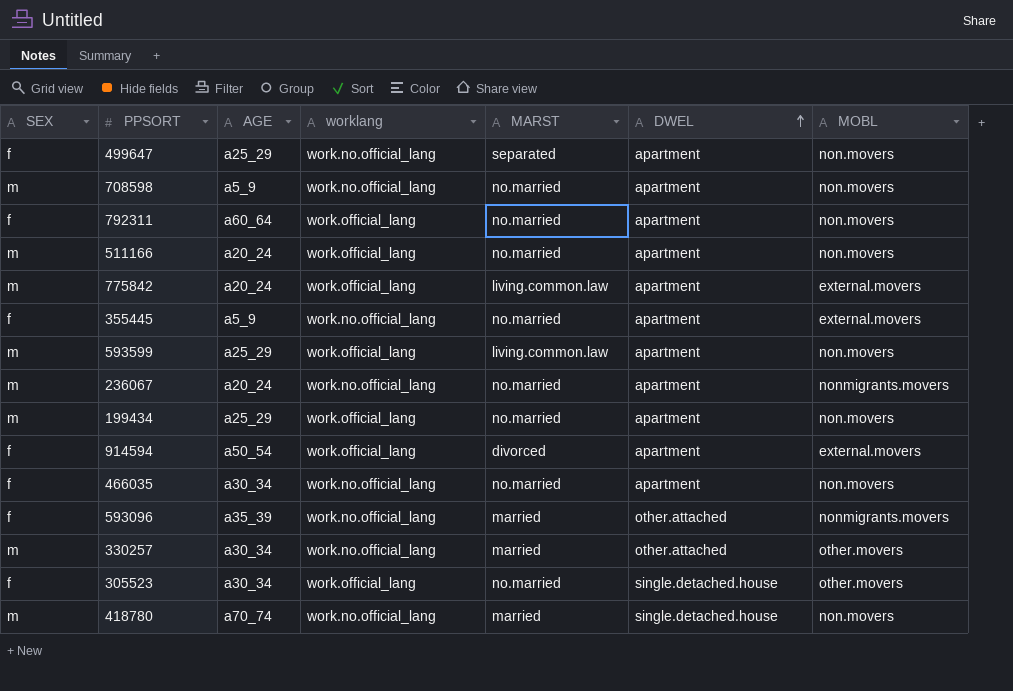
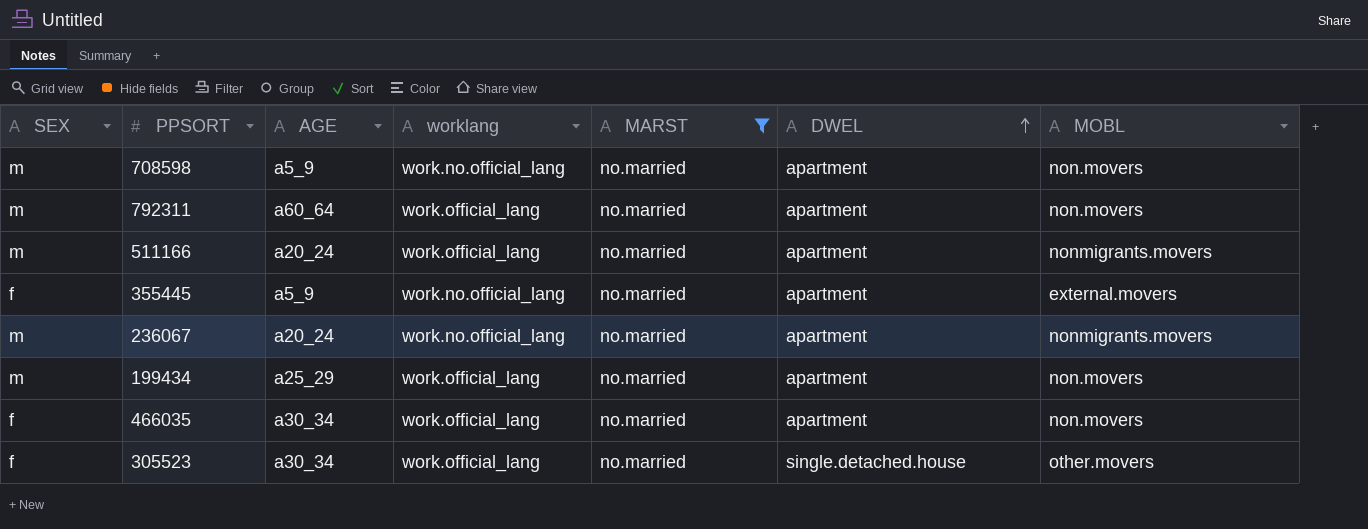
filter: none -> MARST = no.married
792311 | SEX: f -> m
511166 | MOBL: non.movers -> nonmigrants.movers
466035 | worklang: work.no.official_lang -> work.official_lang

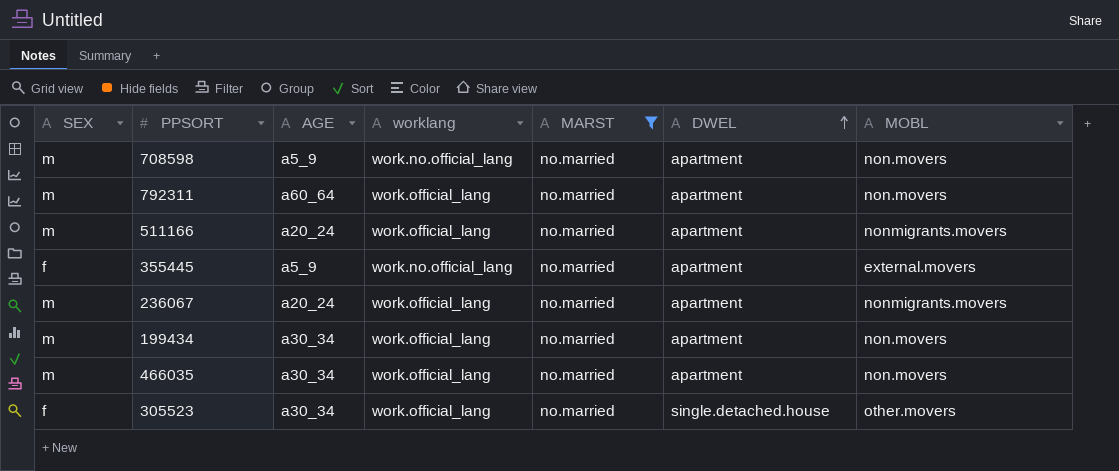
236067 | worklang: work.no.official_lang -> work.official_lang
199434 | AGE: a25_29 -> a30_34
466035 | SEX: f -> m

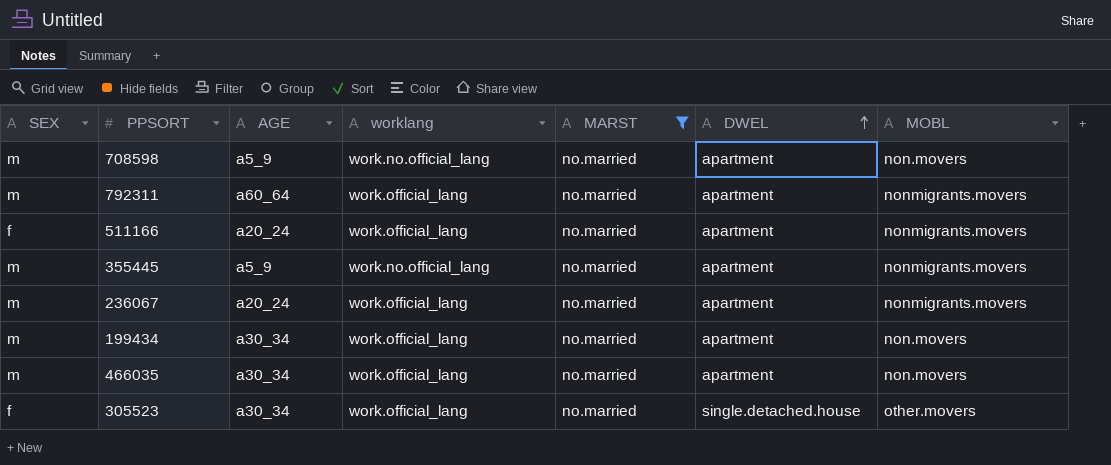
792311 | MOBL: non.movers -> nonmigrants.movers
511166 | SEX: m -> f
355445 | SEX: f -> m
355445 | MOBL: external.movers -> nonmigrants.movers

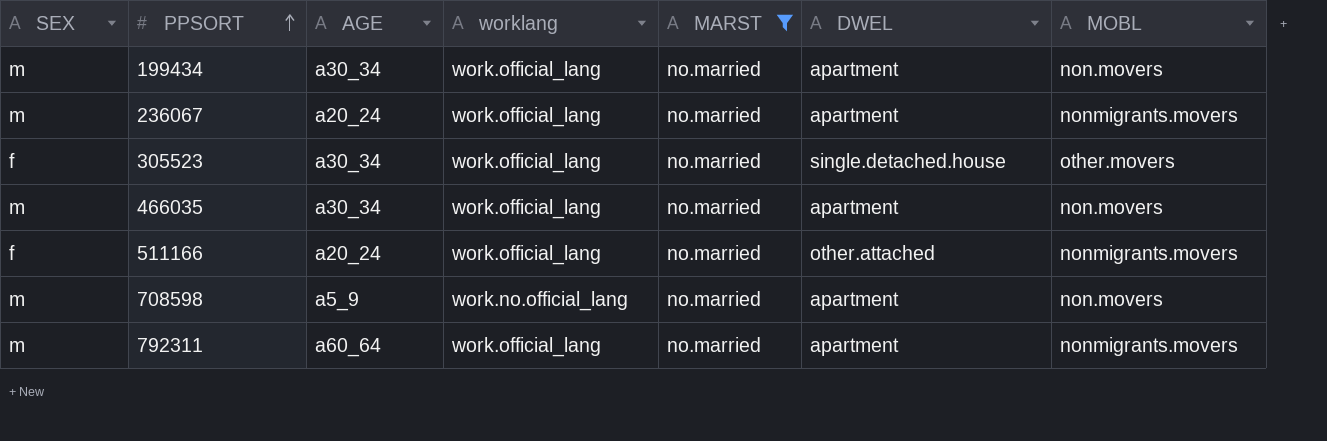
row order: DWEL ascending -> PPSORT ascending
row 355445: m | a5_9 | work.no.official_lang | no.married | apartment | nonmigrants.movers -> none
511166 | DWEL: apartment -> other.attached

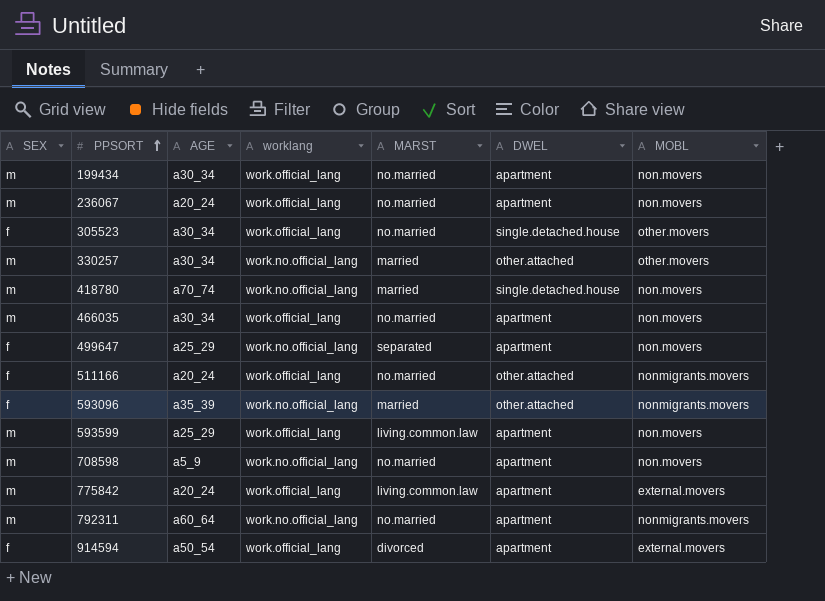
filter: MARST = no.married -> none
236067 | MOBL: nonmigrants.movers -> non.movers
792311 | worklang: work.official_lang -> work.no.official_lang

